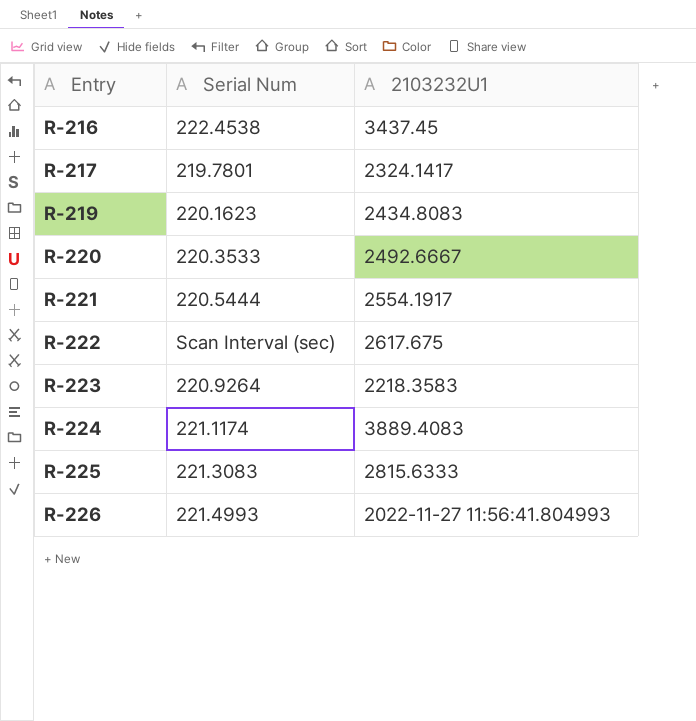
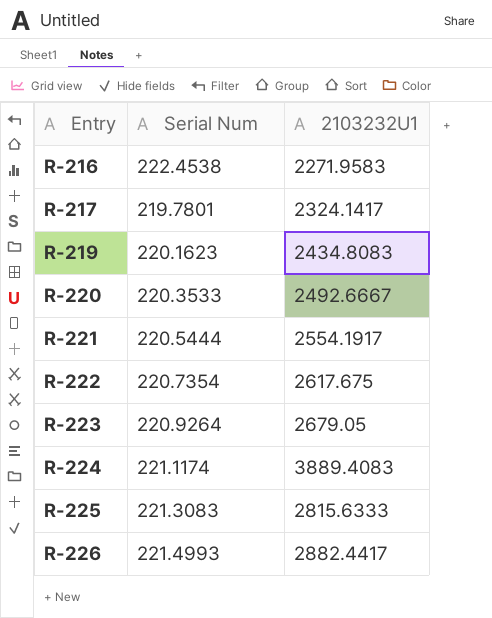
R-216 | 2103232U1: 3437.45 -> 2271.9583
R-222 | Serial Num: Scan Interval (sec) -> 220.7354
R-223 | 2103232U1: 2218.3583 -> 2679.05
R-226 | 2103232U1: 2022-11-27 11:56:41.804993 -> 2882.4417

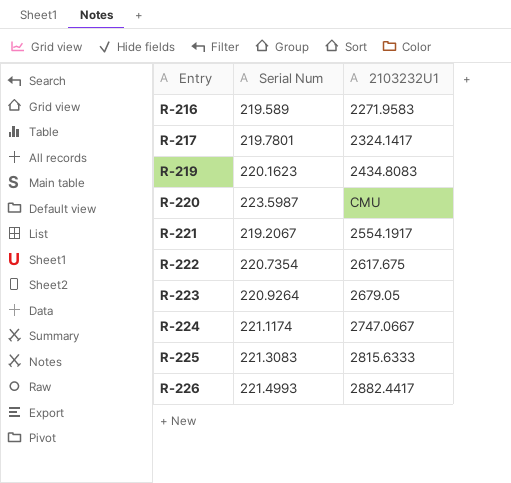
R-216 | Serial Num: 222.4538 -> 219.589
R-220 | Serial Num: 220.3533 -> 223.5987
R-220 | 2103232U1: 2492.6667 -> CMU
R-221 | Serial Num: 220.5444 -> 219.2067
R-224 | 2103232U1: 3889.4083 -> 2747.0667

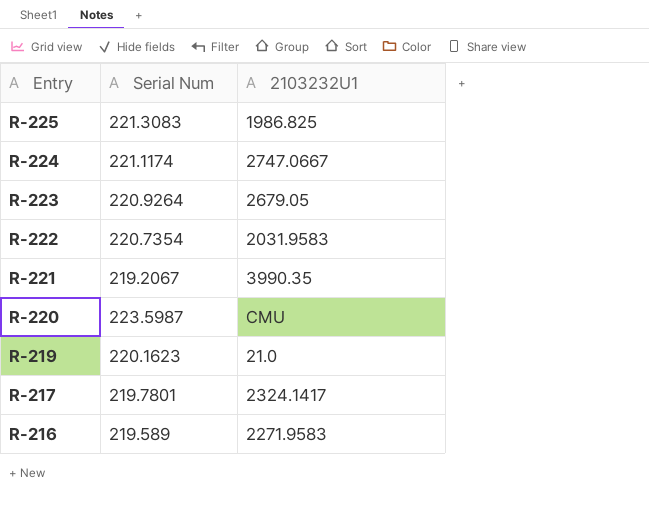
row order: Entry ascending -> Entry descending
row R-226: 221.4993 | 2882.4417 -> none
R-225 | 2103232U1: 2815.6333 -> 1986.825
R-222 | 2103232U1: 2617.675 -> 2031.9583
R-221 | 2103232U1: 2554.1917 -> 3990.35
R-219 | 2103232U1: 2434.8083 -> 21.0

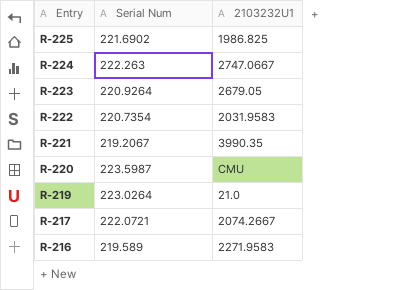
R-225 | Serial Num: 221.3083 -> 221.6902
R-224 | Serial Num: 221.1174 -> 222.263
R-219 | Serial Num: 220.1623 -> 223.0264
R-217 | Serial Num: 219.7801 -> 222.0721
R-217 | 2103232U1: 2324.1417 -> 2074.2667

